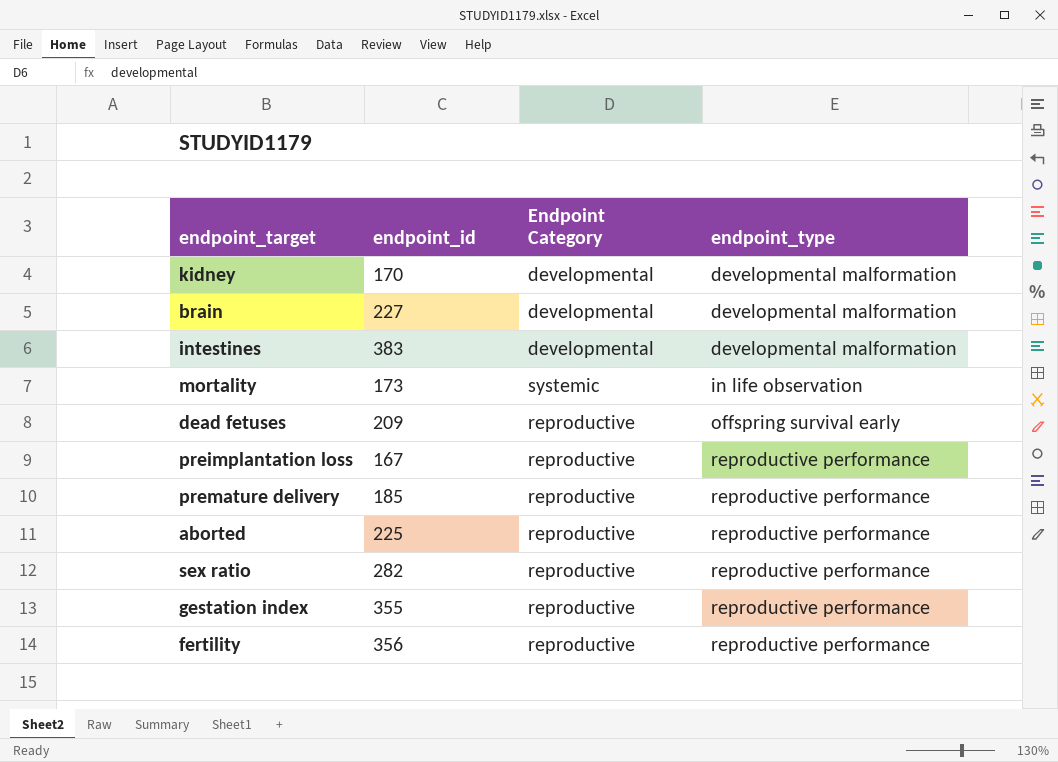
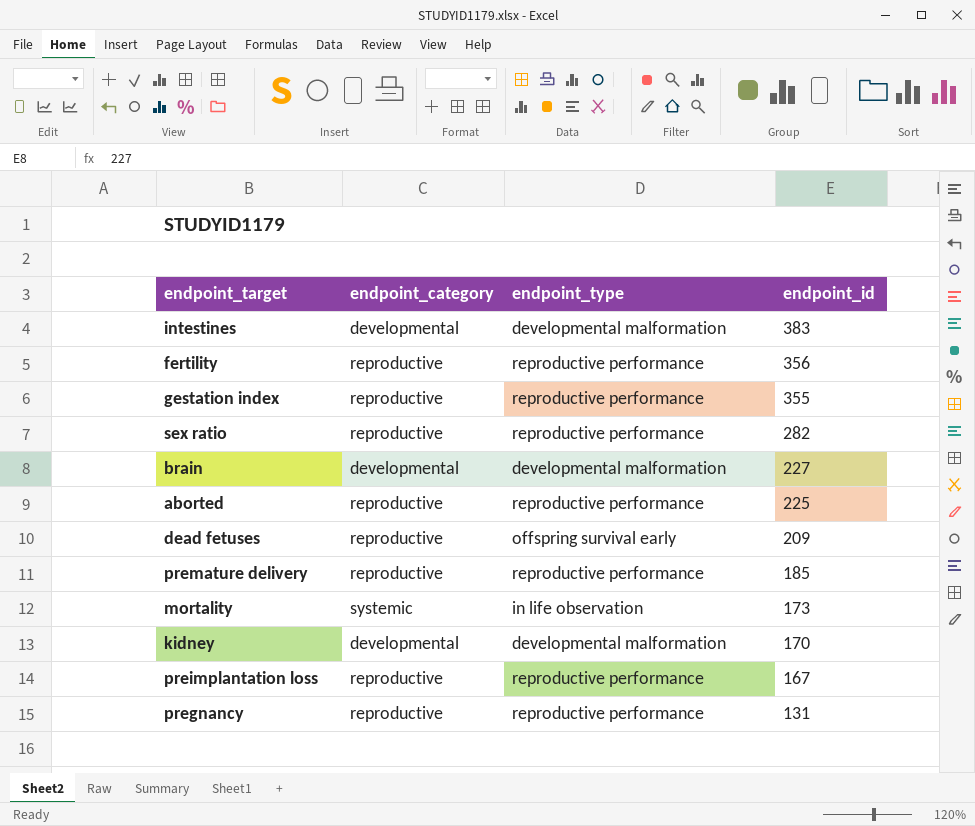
row order: endpoint_type ascending -> endpoint_id descending
column name: Endpoint Category -> endpoint_category
column endpoint_id | position: 2 -> 4
row pregnancy: none -> reproductive | reproductive performance | 131

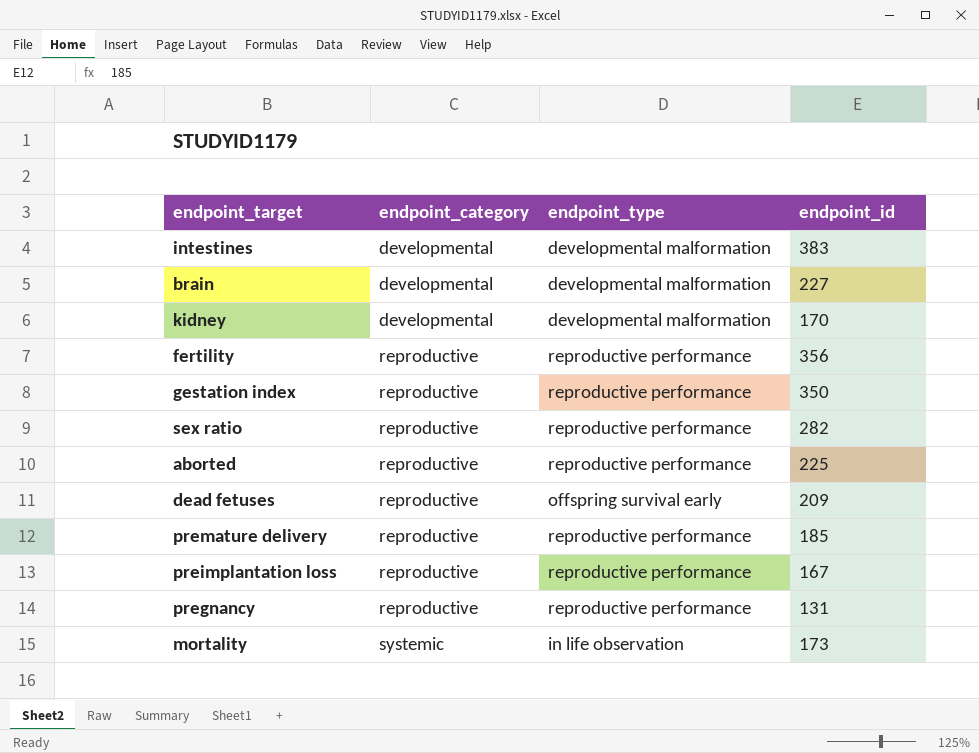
row order: endpoint_id descending -> endpoint_category ascending
gestation index | endpoint_id: 355 -> 350

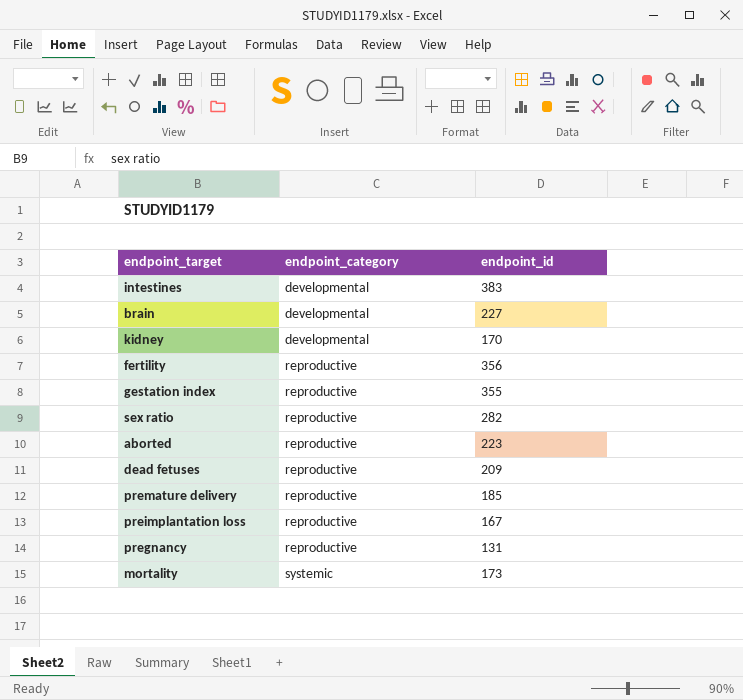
column endpoint_type | position: 3 -> none
gestation index | endpoint_id: 350 -> 355
aborted | endpoint_id: 225 -> 223

